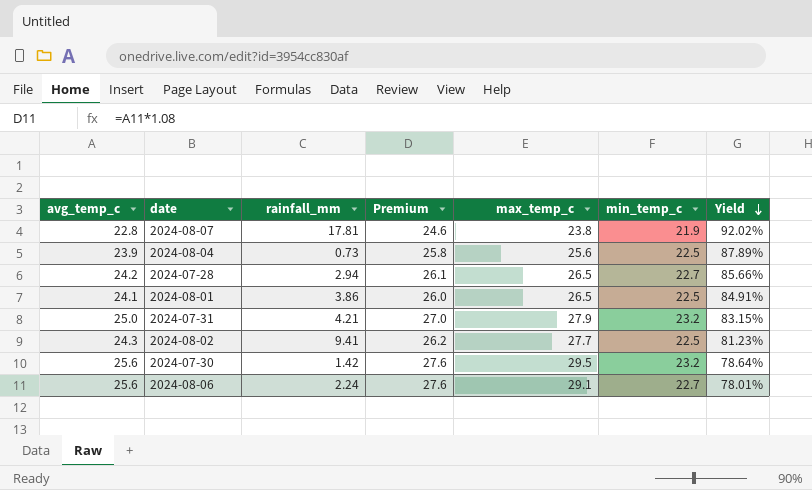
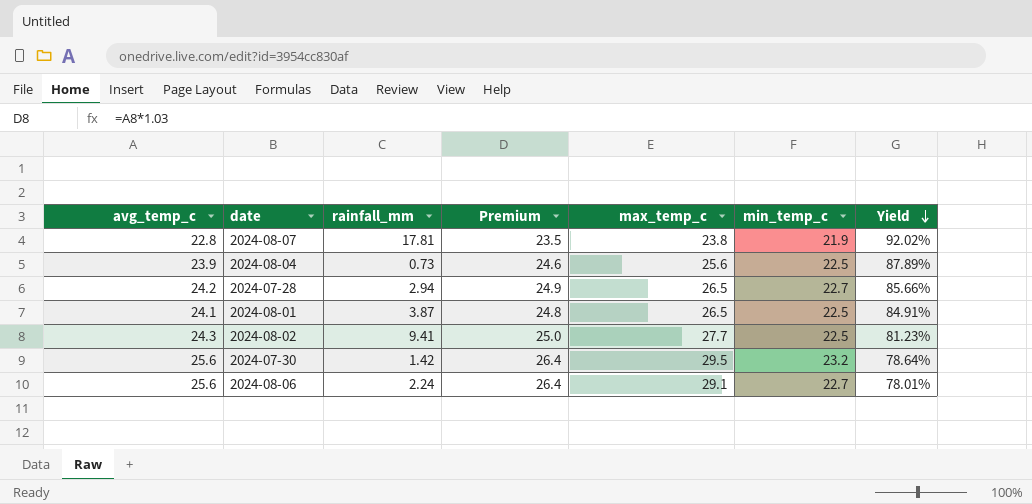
column Premium | formula: [avg_temp_c] * 1.08 -> [avg_temp_c] * 1.03
row 2024-07-31: 25.0 | 4.21 | 27.0 | 27.9 | 23.2 | 83.15% -> none
2024-08-01 | rainfall_mm: 3.86 -> 3.87

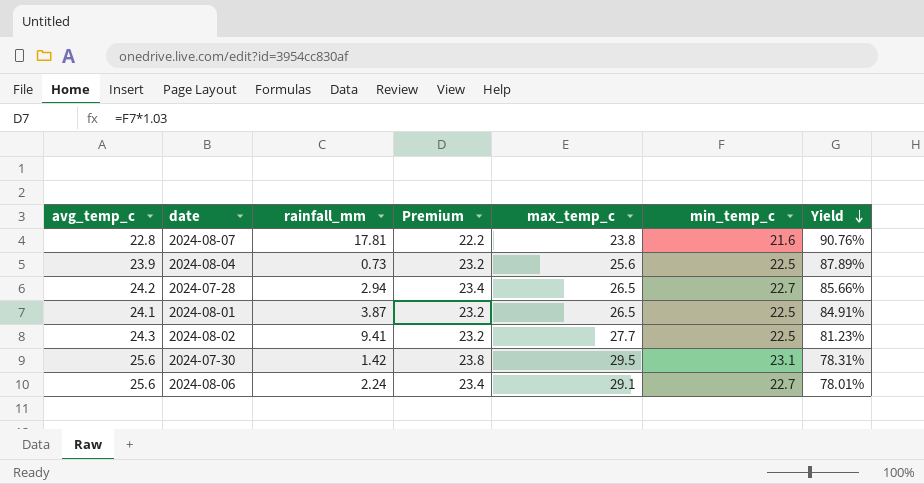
column Premium | formula: [avg_temp_c] * 1.03 -> [min_temp_c] * 1.03
2024-08-07 | min_temp_c: 21.9 -> 21.6
2024-08-07 | Yield: 92.02% -> 90.76%
2024-07-30 | min_temp_c: 23.2 -> 23.1
2024-07-30 | Yield: 78.64% -> 78.31%

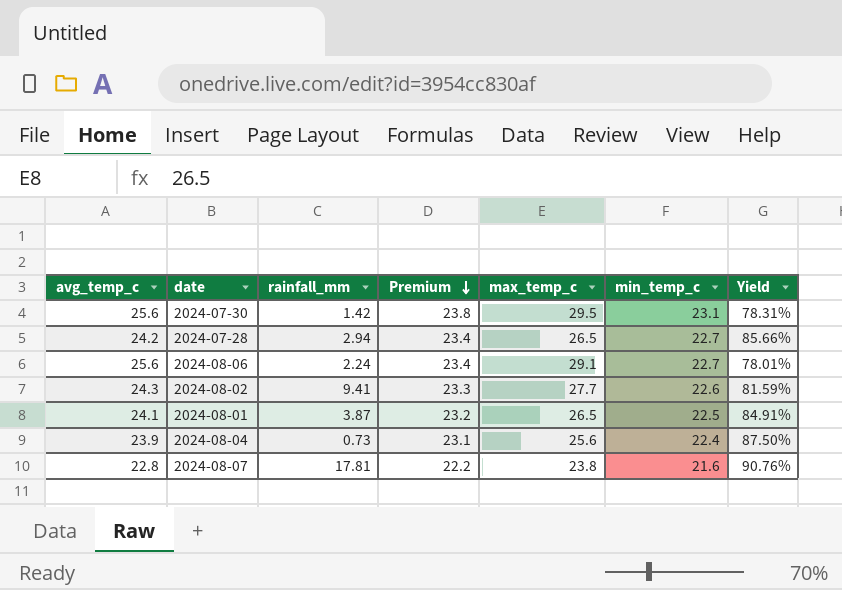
row order: Yield descending -> Premium descending
2024-08-02 | Premium: 23.2 -> 23.3
2024-08-02 | min_temp_c: 22.5 -> 22.6
2024-08-02 | Yield: 81.23% -> 81.59%
2024-08-04 | Premium: 23.2 -> 23.1
2024-08-04 | min_temp_c: 22.5 -> 22.4
2024-08-04 | Yield: 87.89% -> 87.50%

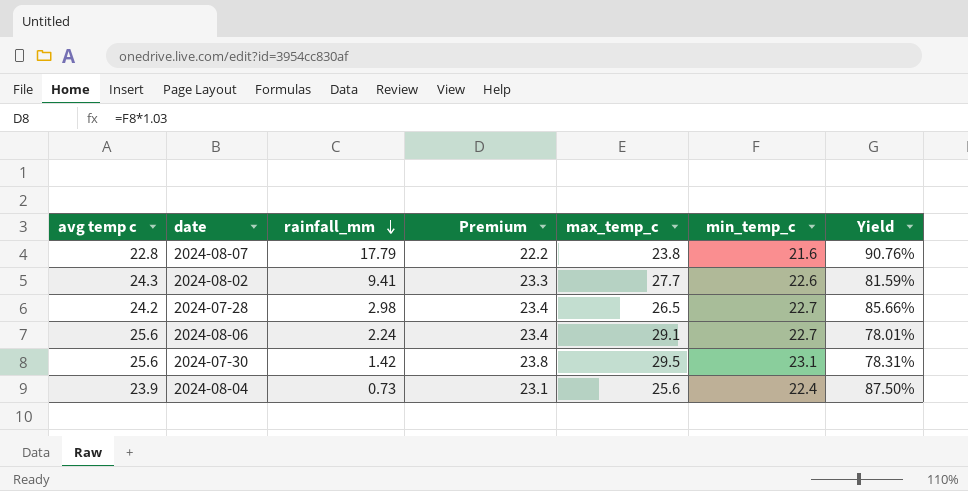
row order: Premium descending -> rainfall_mm descending
column name: avg_temp_c -> avg temp c
row 2024-08-01: 24.1 | 3.87 | 23.2 | 26.5 | 22.5 | 84.91% -> none
2024-08-07 | rainfall_mm: 17.81 -> 17.79
2024-07-28 | rainfall_mm: 2.94 -> 2.98

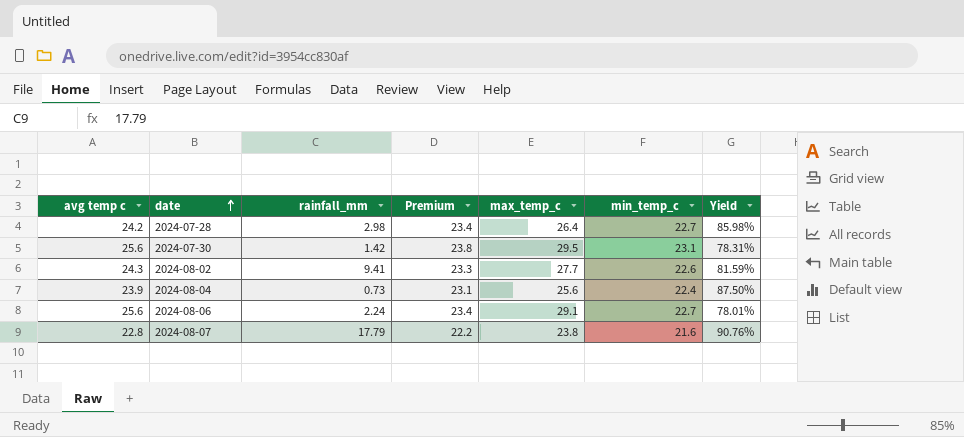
row order: rainfall_mm descending -> date ascending
2024-07-28 | max_temp_c: 26.5 -> 26.4
2024-07-28 | Yield: 85.66% -> 85.98%

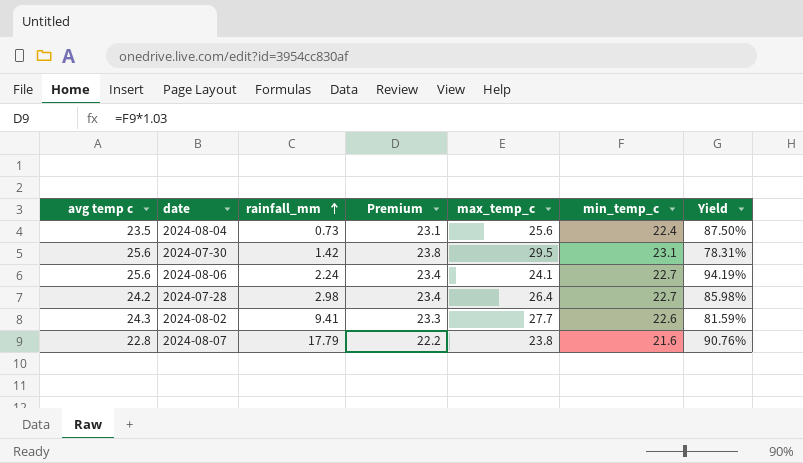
row order: date ascending -> rainfall_mm ascending
2024-08-04 | avg temp c: 23.9 -> 23.5
2024-08-06 | max_temp_c: 29.1 -> 24.1
2024-08-06 | Yield: 78.01% -> 94.19%

